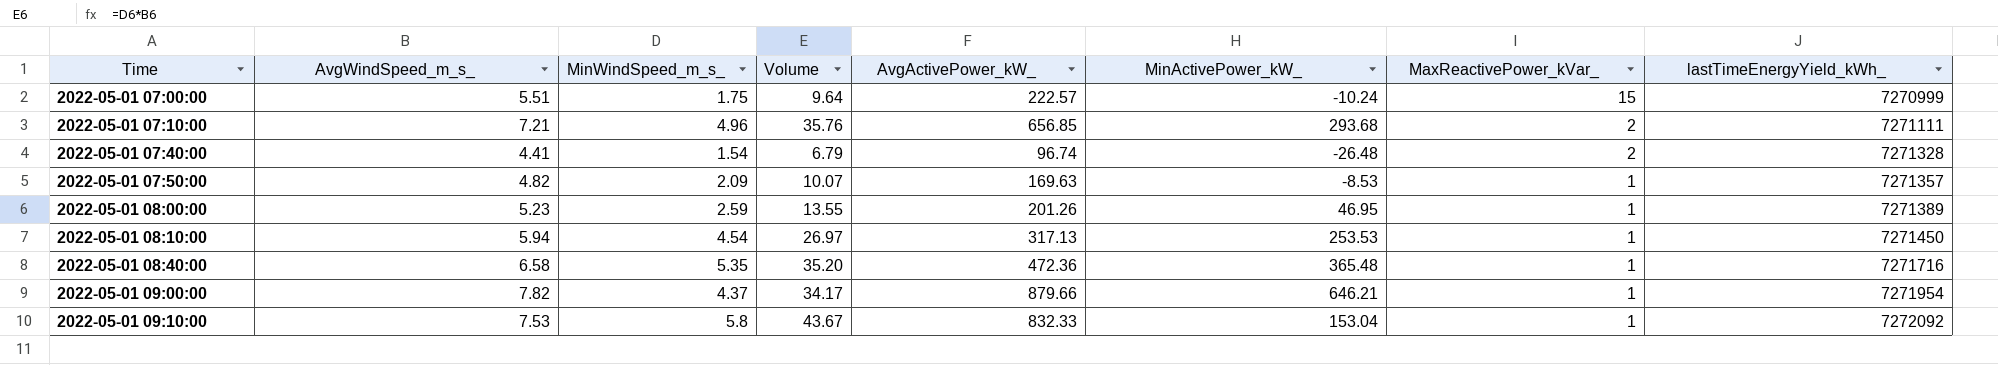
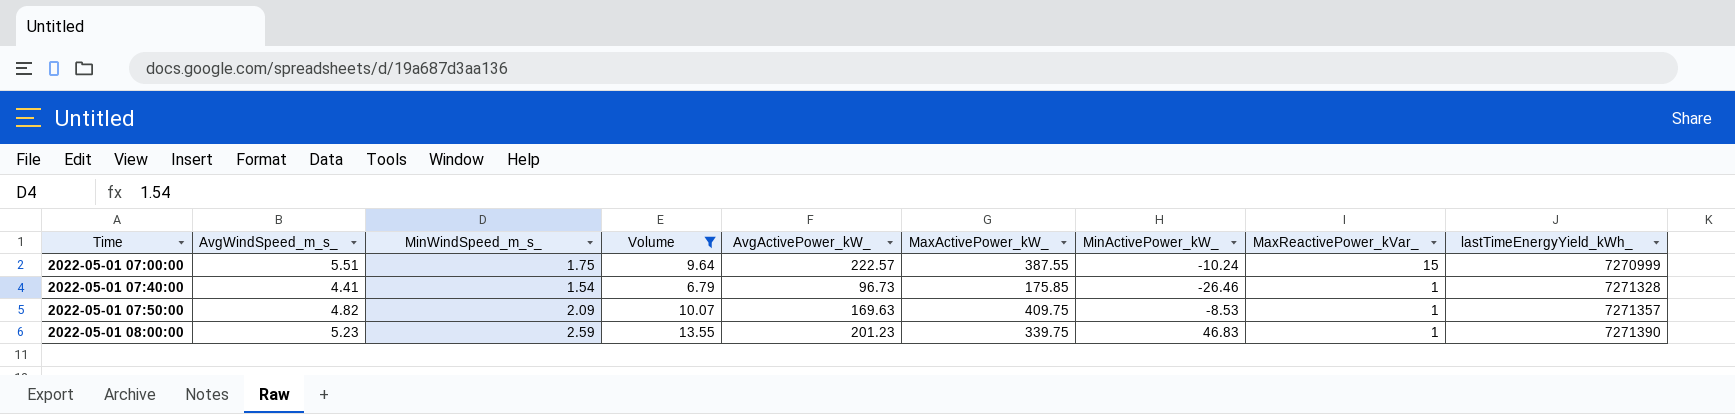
filter: none -> Volume <= 13.55
column MaxActivePower_kW_ | position: none -> 6
2022-05-01 07:40:00 | AvgActivePower_kW_: 96.74 -> 96.73
2022-05-01 07:40:00 | MinActivePower_kW_: -26.48 -> -26.46
2022-05-01 07:40:00 | MaxReactivePower_kVar_: 2 -> 1
2022-05-01 08:00:00 | AvgActivePower_kW_: 201.26 -> 201.23
2022-05-01 08:00:00 | MinActivePower_kW_: 46.95 -> 46.83
2022-05-01 08:00:00 | lastTimeEnergyYield_kWh_: 7271389 -> 7271390

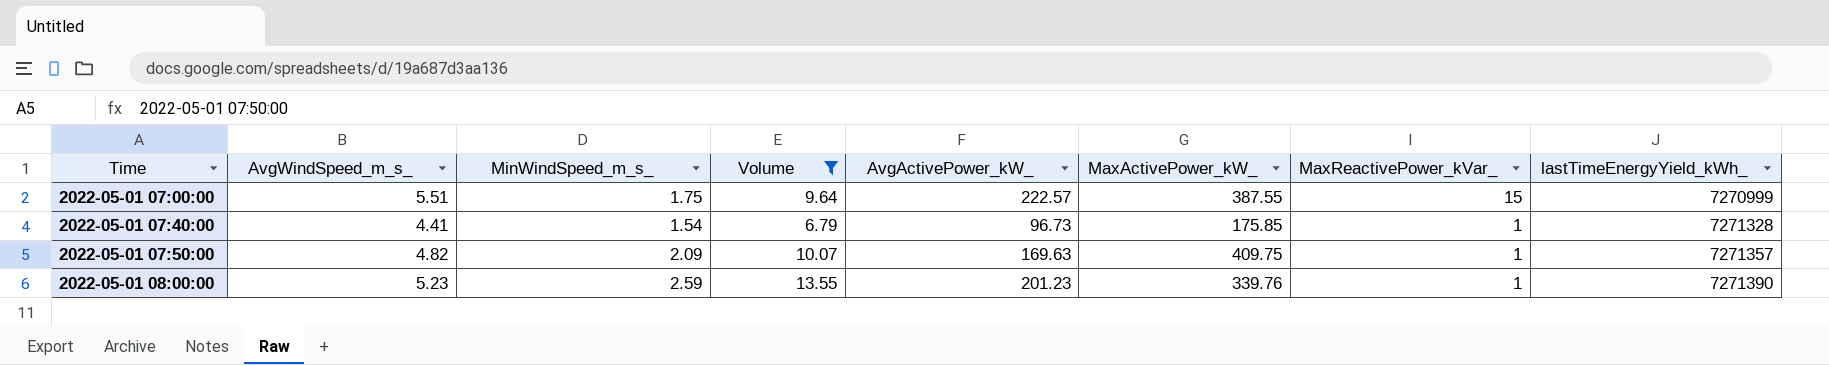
column MinActivePower_kW_ | position: 7 -> none
2022-05-01 08:00:00 | MaxActivePower_kW_: 339.75 -> 339.76

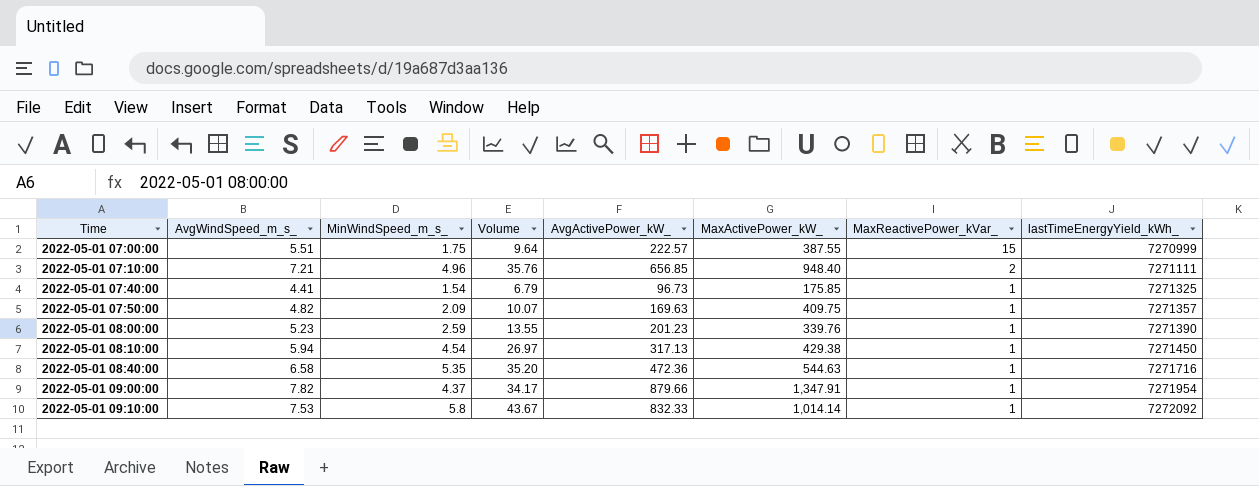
filter: Volume <= 13.55 -> none
2022-05-01 07:40:00 | lastTimeEnergyYield_kWh_: 7271328 -> 7271325

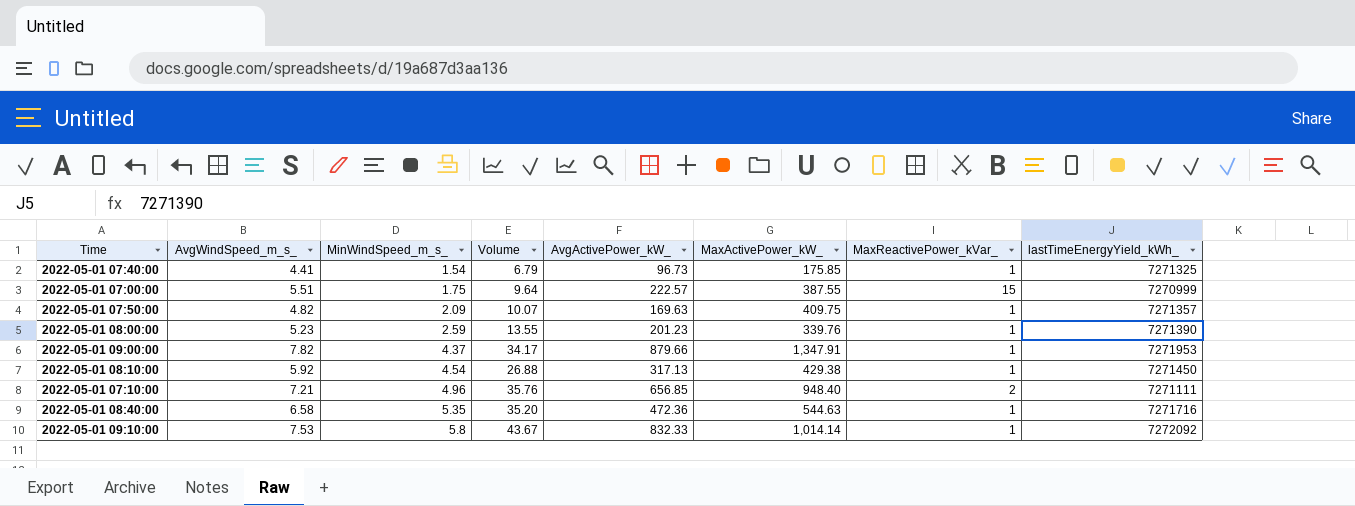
row order: Time ascending -> MinWindSpeed_m_s_ ascending
2022-05-01 09:00:00 | lastTimeEnergyYield_kWh_: 7271954 -> 7271953
2022-05-01 08:10:00 | AvgWindSpeed_m_s_: 5.94 -> 5.92
2022-05-01 08:10:00 | Volume: 26.97 -> 26.88

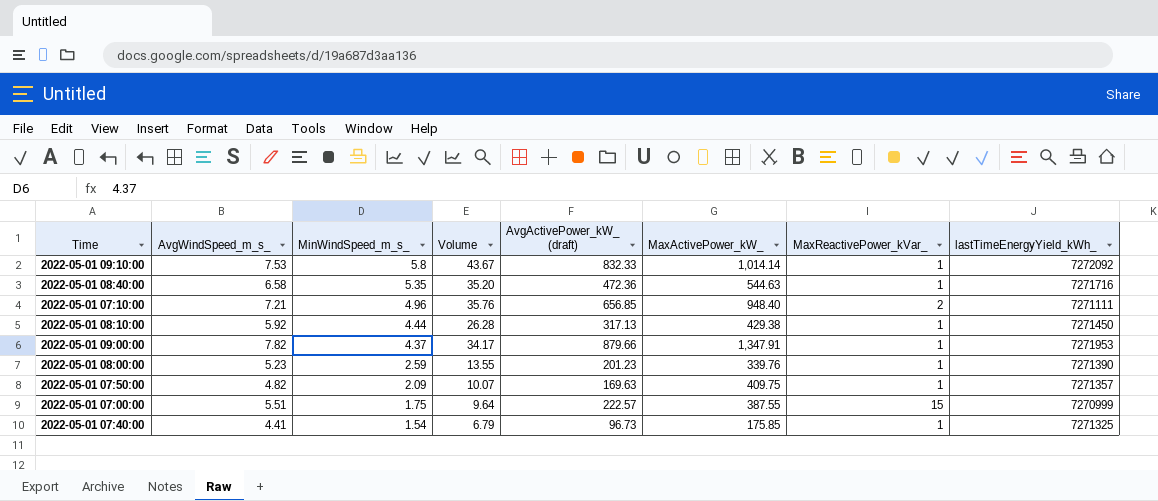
row order: MinWindSpeed_m_s_ ascending -> MinWindSpeed_m_s_ descending
column name: AvgActivePower_kW_ -> AvgActivePower_kW_ (draft)
2022-05-01 08:10:00 | MinWindSpeed_m_s_: 4.54 -> 4.44
2022-05-01 08:10:00 | Volume: 26.88 -> 26.28

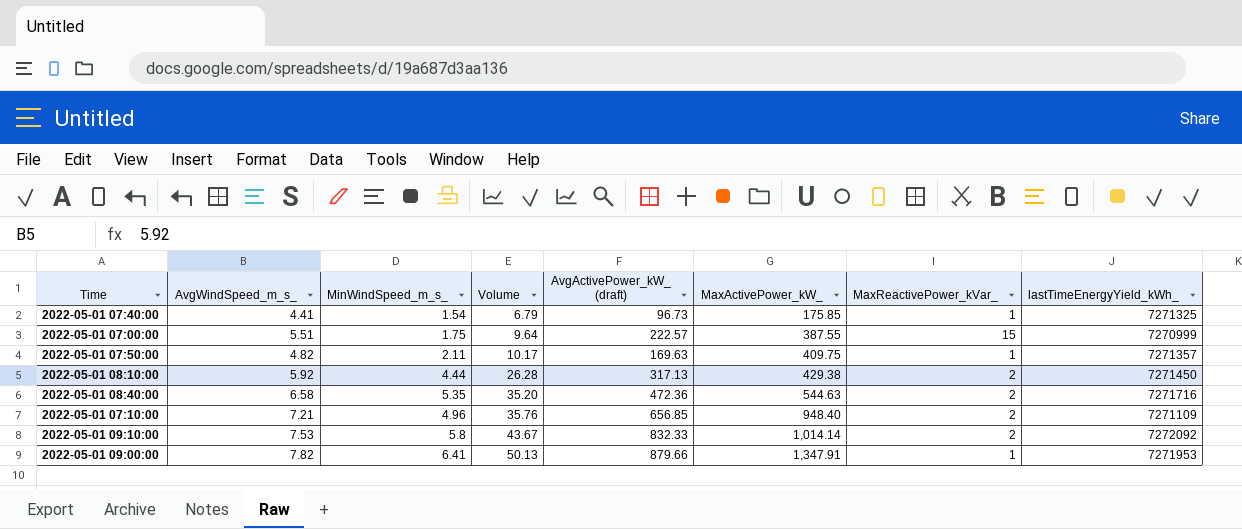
row order: MinWindSpeed_m_s_ descending -> Volume ascending
row 2022-05-01 08:00:00: 5.23 | 2.59 | 13.55 | 201.23 | 339.76 | 1 | 7271390 -> none
2022-05-01 07:50:00 | MinWindSpeed_m_s_: 2.09 -> 2.11
2022-05-01 07:50:00 | Volume: 10.07 -> 10.17
2022-05-01 08:10:00 | MaxReactivePower_kVar_: 1 -> 2
2022-05-01 08:40:00 | MaxReactivePower_kVar_: 1 -> 2
2022-05-01 07:10:00 | lastTimeEnergyYield_kWh_: 7271111 -> 7271109
2022-05-01 09:10:00 | MaxReactivePower_kVar_: 1 -> 2
2022-05-01 09:00:00 | MinWindSpeed_m_s_: 4.37 -> 6.41
2022-05-01 09:00:00 | Volume: 34.17 -> 50.13

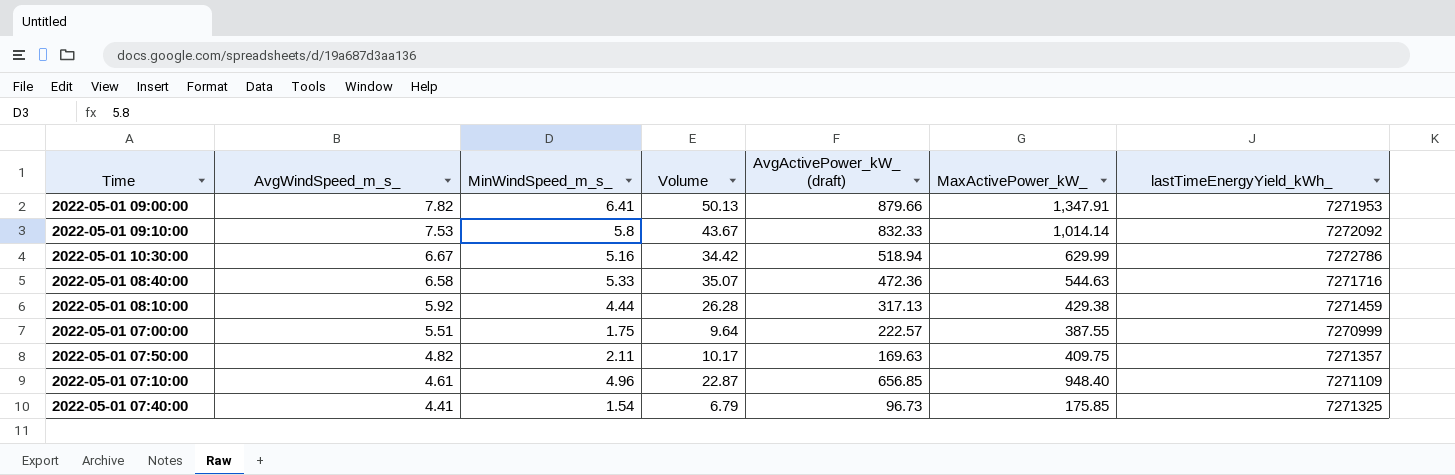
row order: Volume ascending -> AvgWindSpeed_m_s_ descending
column MaxReactivePower_kVar_ | position: 7 -> none
row 2022-05-01 10:30:00: none -> 6.67 | 5.16 | 34.42 | 518.94 | 629.99 | 7272786
2022-05-01 08:40:00 | MinWindSpeed_m_s_: 5.35 -> 5.33
2022-05-01 08:40:00 | Volume: 35.20 -> 35.07
2022-05-01 08:10:00 | lastTimeEnergyYield_kWh_: 7271450 -> 7271459
2022-05-01 07:10:00 | AvgWindSpeed_m_s_: 7.21 -> 4.61
2022-05-01 07:10:00 | Volume: 35.76 -> 22.87

